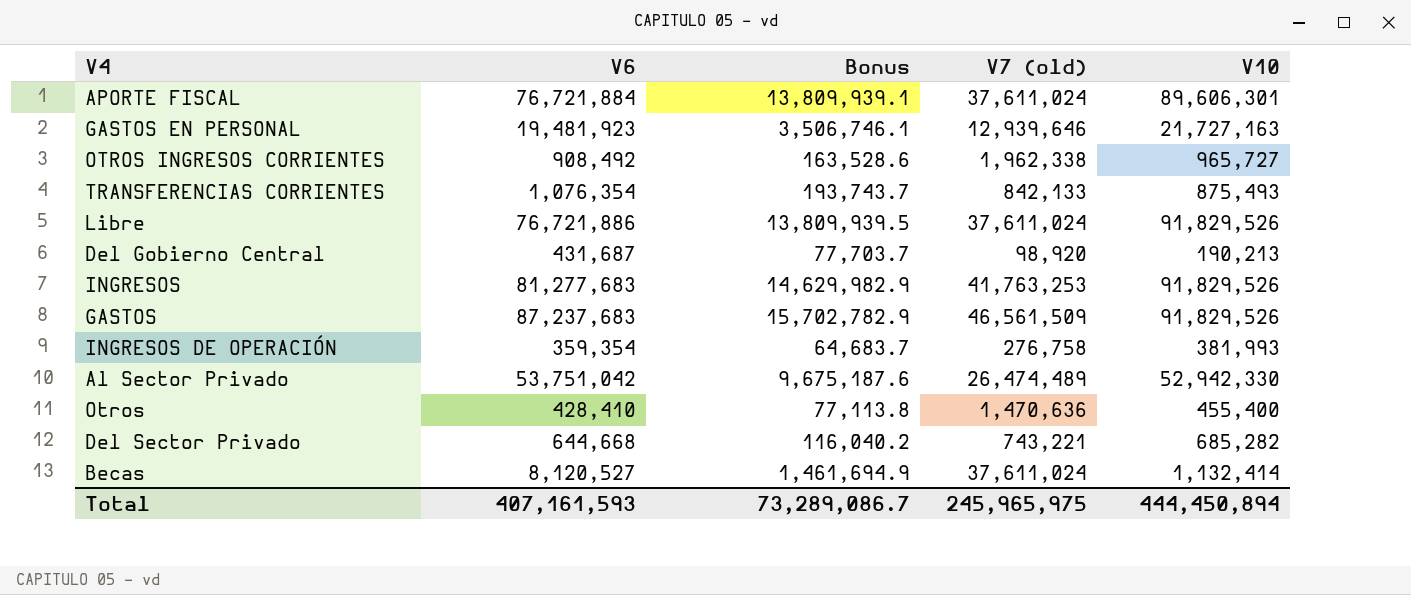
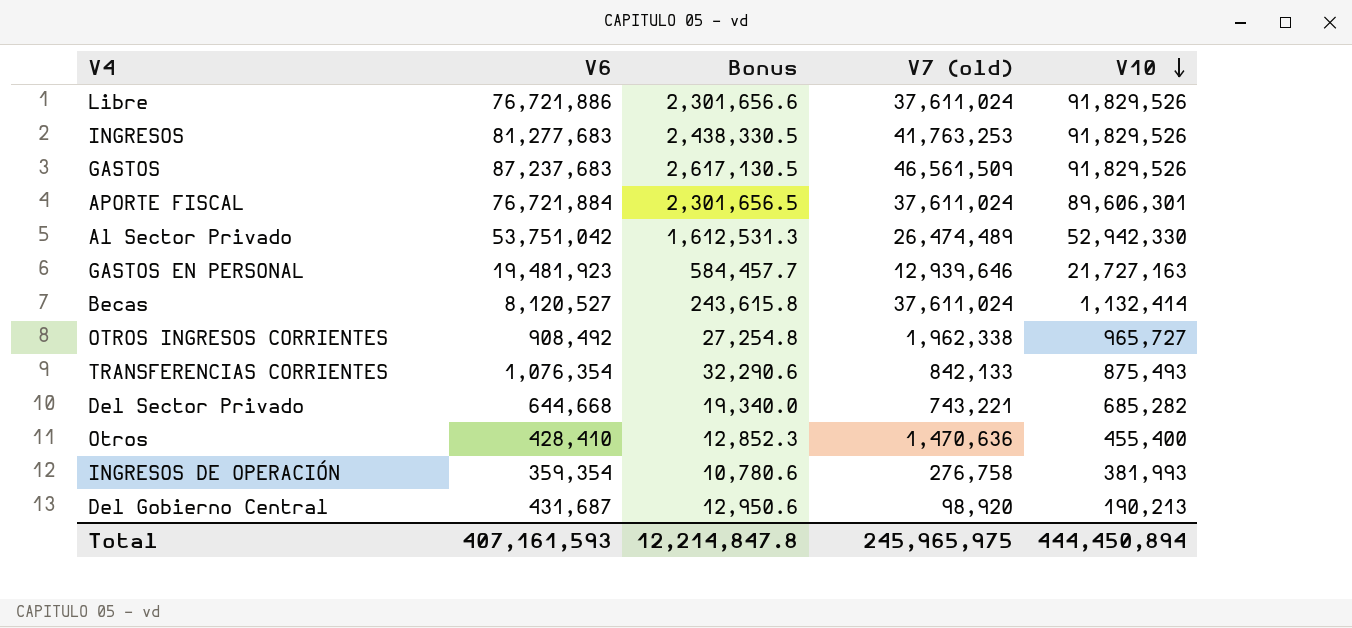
row order: none -> V10 descending
column Bonus | formula: [V6] * 0.18 -> [V6] * 0.03
Total | Bonus: 73,289,086.7 -> 12,214,847.8

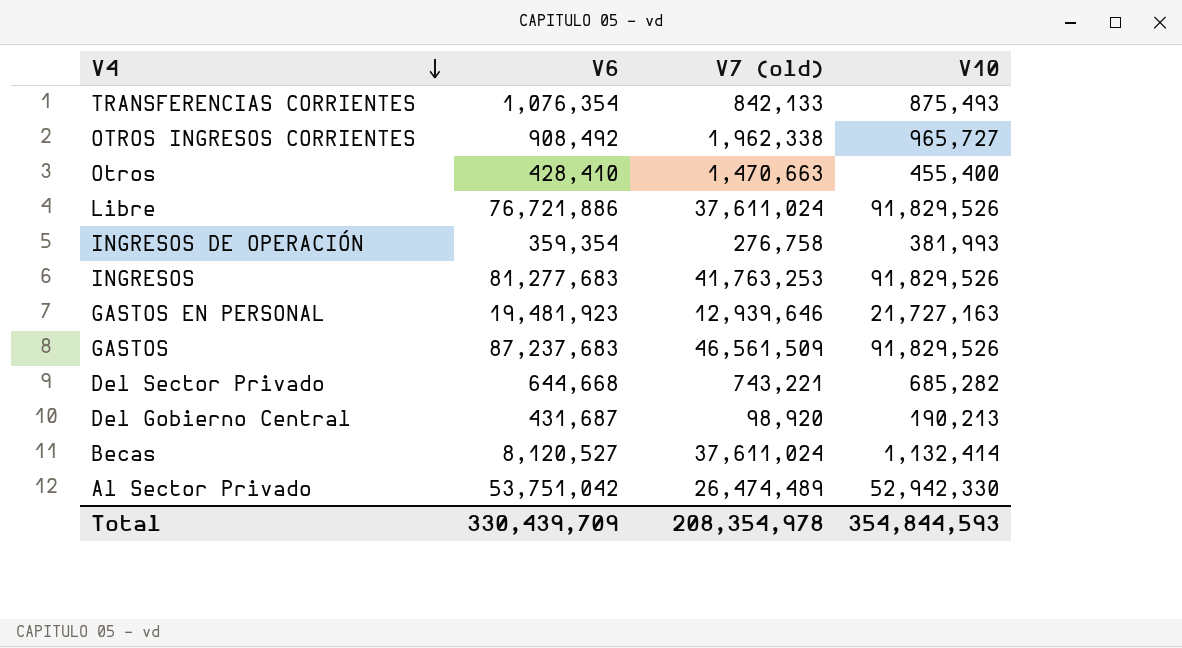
row order: V10 descending -> V4 descending
column Bonus | formula: [V6] * 0.03 -> none
row APORTE FISCAL: 76,721,884 | 2,301,656.5 | 37,611,024 | 89,606,301 -> none
Otros | V7 (old): 1,470,636 -> 1,470,663
Total | V6: 407,161,593 -> 330,439,709
Total | V7 (old): 245,965,975 -> 208,354,978
Total | V10: 444,450,894 -> 354,844,593

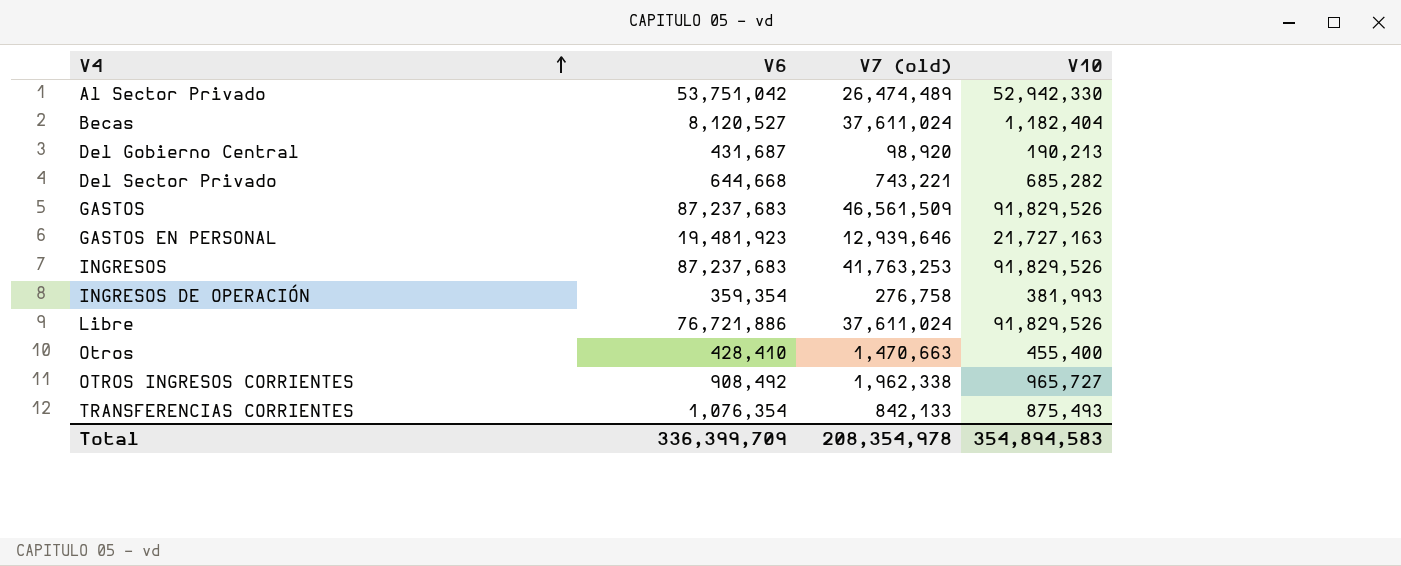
row order: V4 descending -> V4 ascending
Becas | V10: 1,132,414 -> 1,182,404
INGRESOS | V6: 81,277,683 -> 87,237,683
Total | V6: 330,439,709 -> 336,399,709
Total | V10: 354,844,593 -> 354,894,583

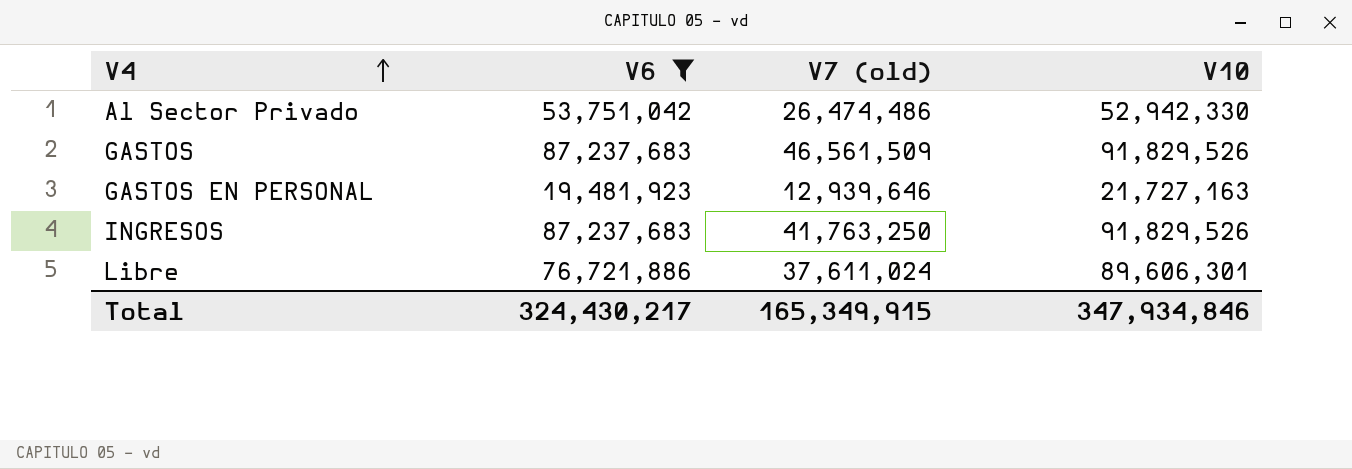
filter: none -> V6 >= 19,481,923
Al Sector Privado | V7 (old): 26,474,489 -> 26,474,486
INGRESOS | V7 (old): 41,763,253 -> 41,763,250
Libre | V10: 91,829,526 -> 89,606,301
Total | V6: 336,399,709 -> 324,430,217
Total | V7 (old): 208,354,978 -> 165,349,915
Total | V10: 354,894,583 -> 347,934,846

